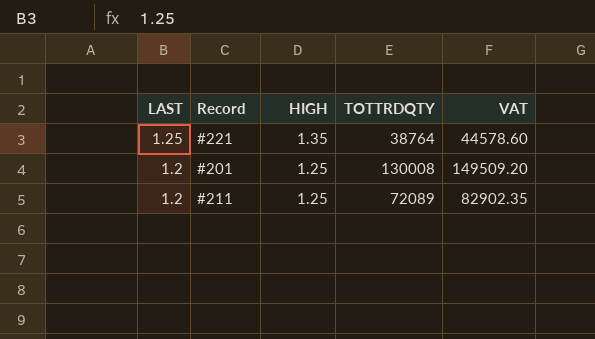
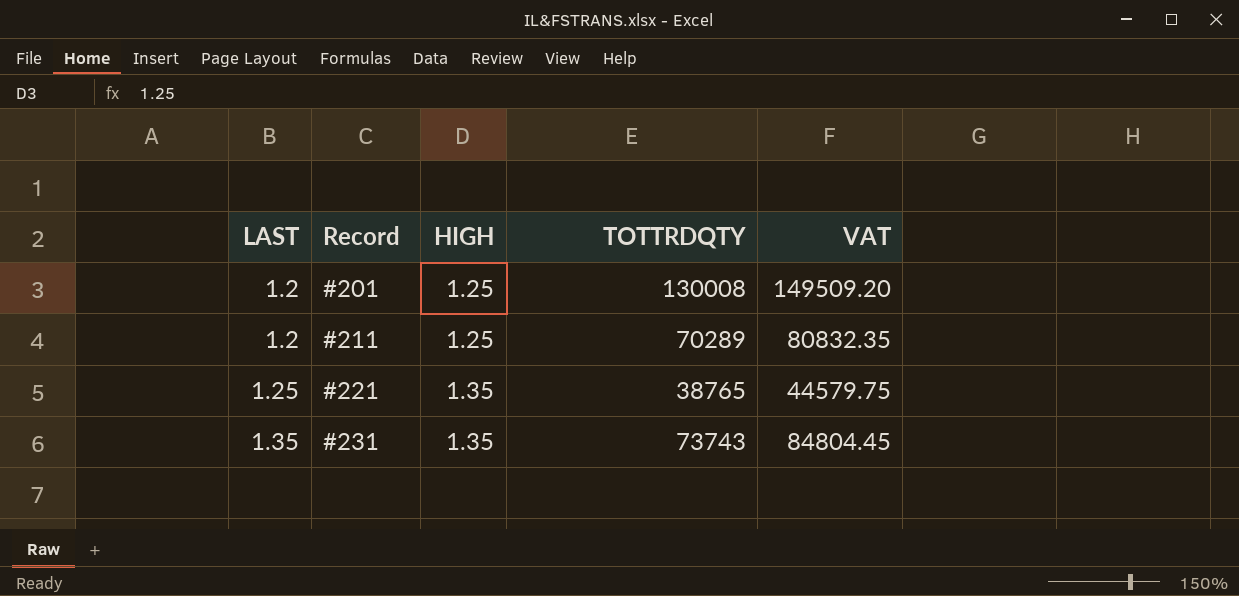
row order: LAST descending -> LAST ascending
#211 | TOTTRDQTY: 72089 -> 70289
#211 | VAT: 82902.35 -> 80832.35
#221 | TOTTRDQTY: 38764 -> 38765
#221 | VAT: 44578.60 -> 44579.75
row #231: none -> 1.35 | 1.35 | 73743 | 84804.45

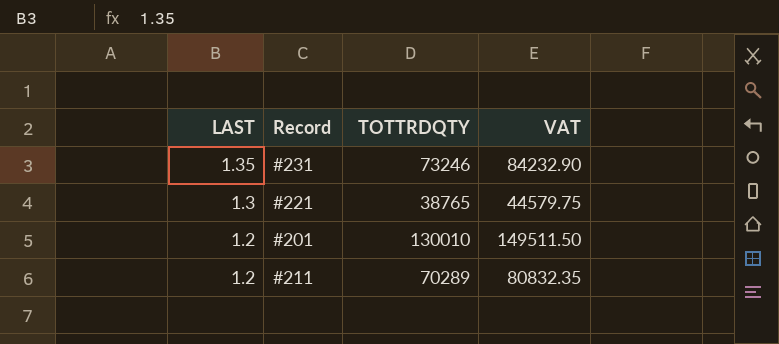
row order: LAST ascending -> LAST descending
column HIGH | position: 3 -> none
#231 | TOTTRDQTY: 73743 -> 73246
#231 | VAT: 84804.45 -> 84232.90
#221 | LAST: 1.25 -> 1.3
#201 | TOTTRDQTY: 130008 -> 130010
#201 | VAT: 149509.20 -> 149511.50

